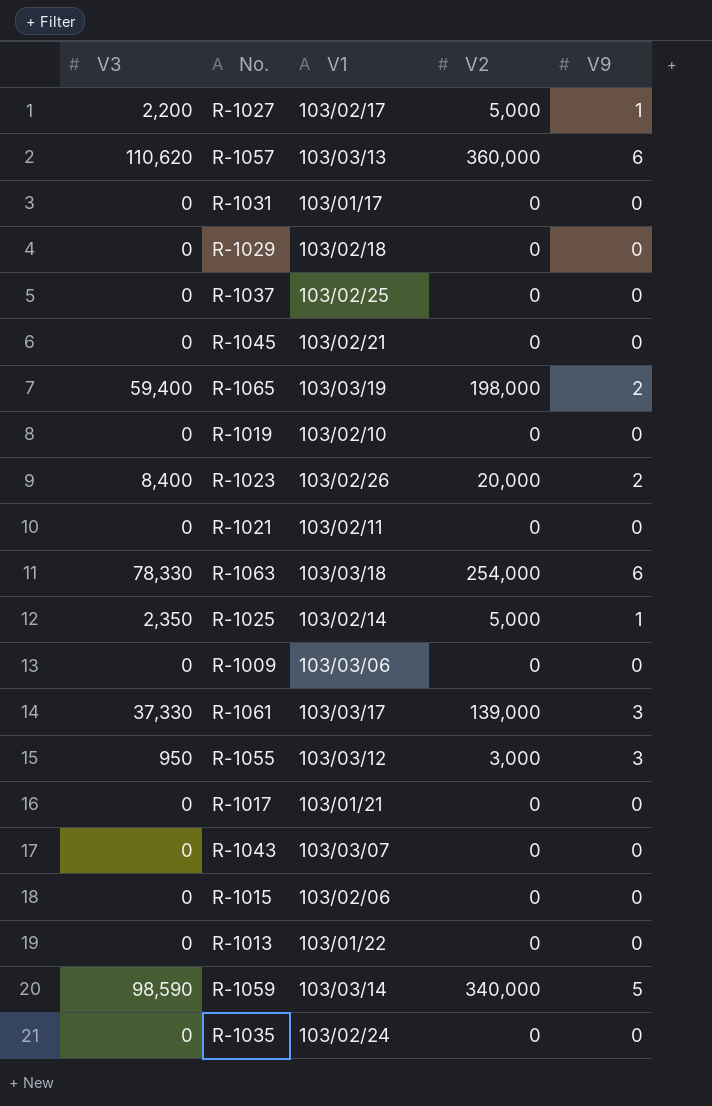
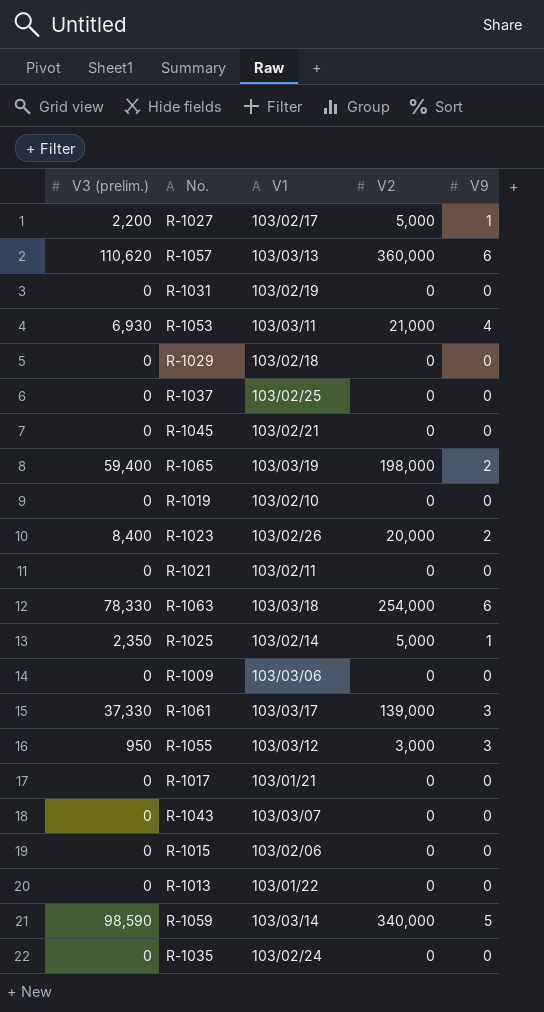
column name: V3 -> V3 (prelim.)
R-1031 | V1: 103/01/17 -> 103/02/19
row R-1053: none -> 6,930 | 103/03/11 | 21,000 | 4

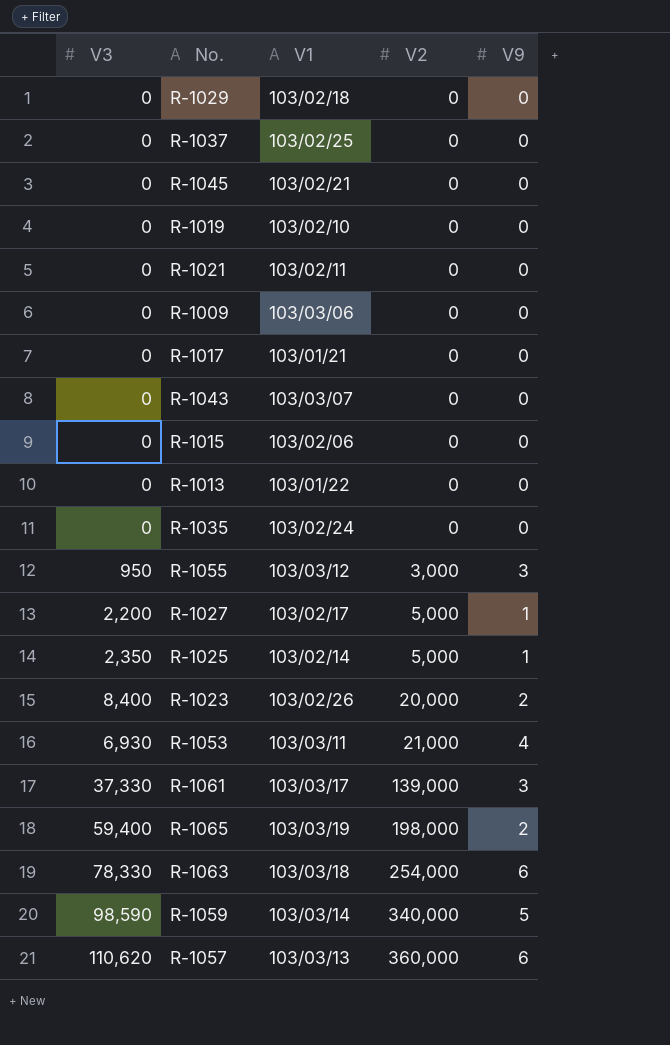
row order: none -> V2 ascending
column name: V3 (prelim.) -> V3
row R-1031: 0 | 103/02/19 | 0 | 0 -> none

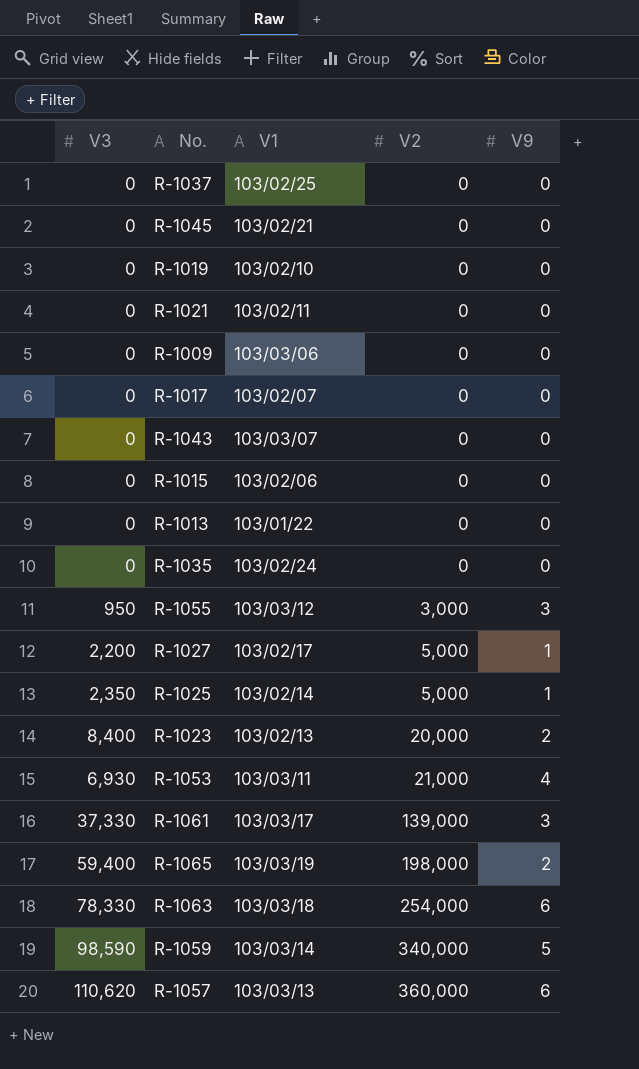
row R-1029: 0 | 103/02/18 | 0 | 0 -> none
R-1017 | V1: 103/01/21 -> 103/02/07
R-1023 | V1: 103/02/26 -> 103/02/13

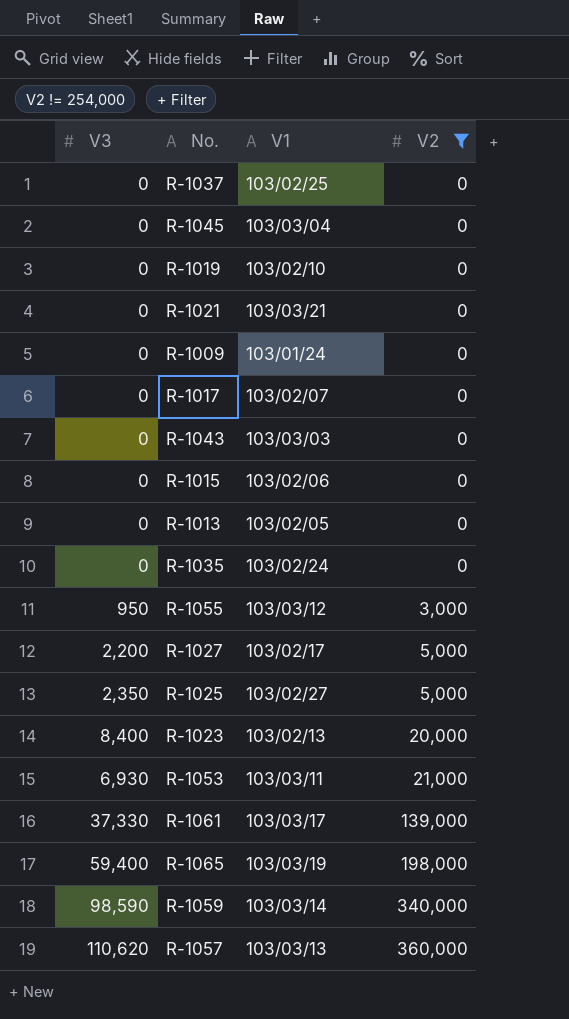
filter: none -> V2 != 254,000
column V9 | position: 5 -> none
R-1045 | V1: 103/02/21 -> 103/03/04
R-1021 | V1: 103/02/11 -> 103/03/21
R-1009 | V1: 103/03/06 -> 103/01/24
R-1043 | V1: 103/03/07 -> 103/03/03
R-1013 | V1: 103/01/22 -> 103/02/05
R-1025 | V1: 103/02/14 -> 103/02/27

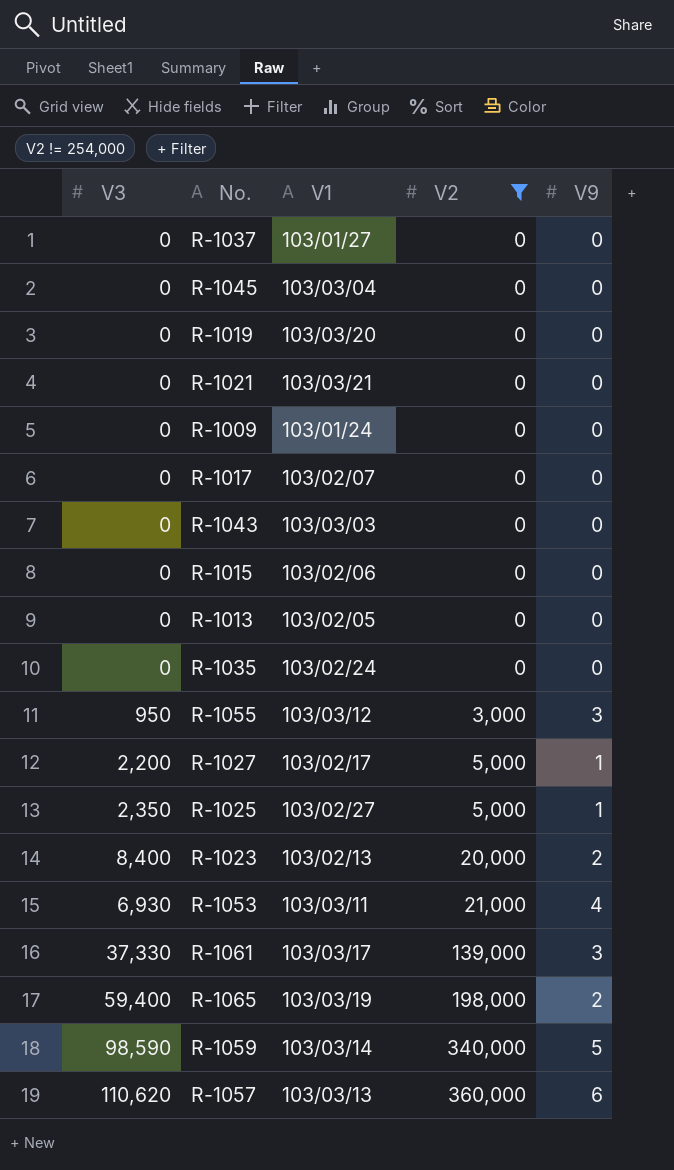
column V9 | position: none -> 5
R-1037 | V1: 103/02/25 -> 103/01/27
R-1019 | V1: 103/02/10 -> 103/03/20

